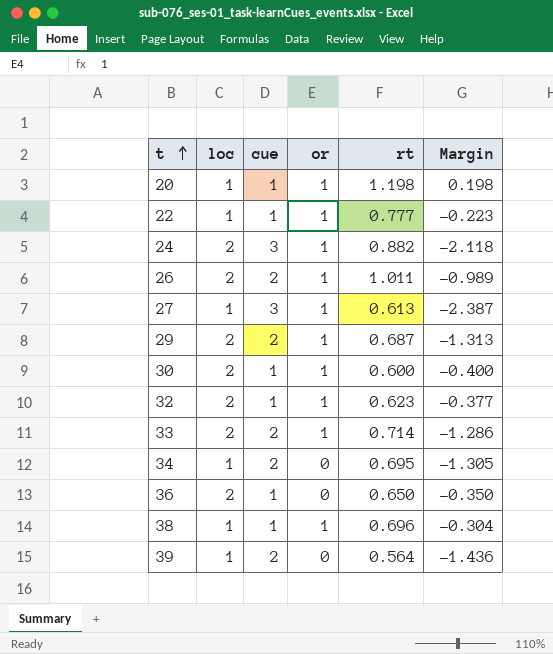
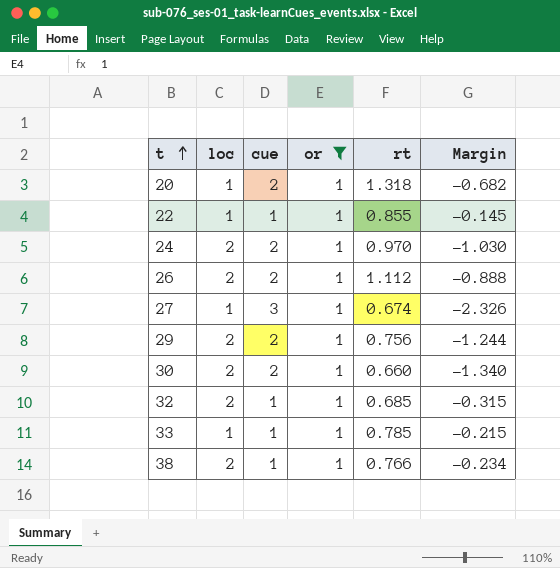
filter: none -> or = 1
20 | cue: 1 -> 2
20 | rt: 1.198 -> 1.318
20 | Margin: 0.198 -> -0.682
22 | rt: 0.777 -> 0.855
22 | Margin: -0.223 -> -0.145
24 | cue: 3 -> 2
24 | rt: 0.882 -> 0.970
24 | Margin: -2.118 -> -1.030
26 | rt: 1.011 -> 1.112
26 | Margin: -0.989 -> -0.888
27 | rt: 0.613 -> 0.674
27 | Margin: -2.387 -> -2.326
29 | rt: 0.687 -> 0.756
29 | Margin: -1.313 -> -1.244
30 | cue: 1 -> 2
30 | rt: 0.600 -> 0.660
30 | Margin: -0.400 -> -1.340
32 | rt: 0.623 -> 0.685
32 | Margin: -0.377 -> -0.315
33 | loc: 2 -> 1
33 | cue: 2 -> 1
33 | rt: 0.714 -> 0.785
33 | Margin: -1.286 -> -0.215
38 | loc: 1 -> 2
38 | rt: 0.696 -> 0.766
38 | Margin: -0.304 -> -0.234

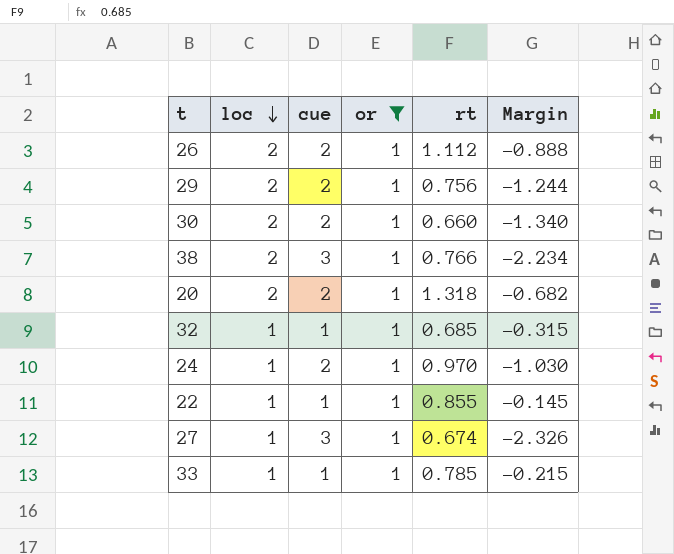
row order: t ascending -> loc descending
38 | cue: 1 -> 3
38 | Margin: -0.234 -> -2.234
20 | loc: 1 -> 2
32 | loc: 2 -> 1
24 | loc: 2 -> 1

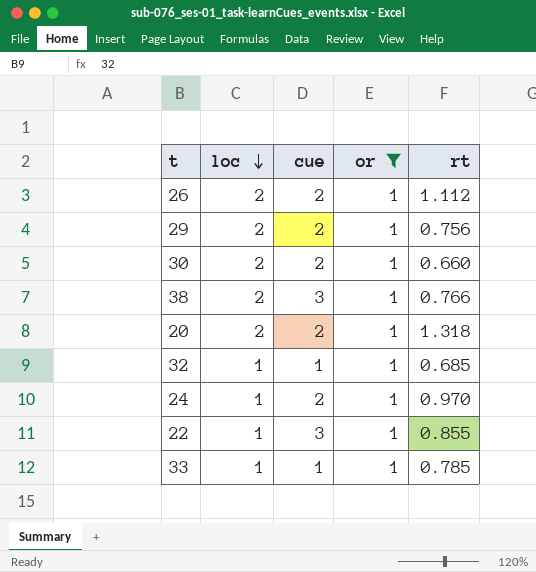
column Margin | formula: [rt] - [cue] -> none
row 27: 1 | 3 | 1 | 0.674 | -2.326 -> none
22 | cue: 1 -> 3

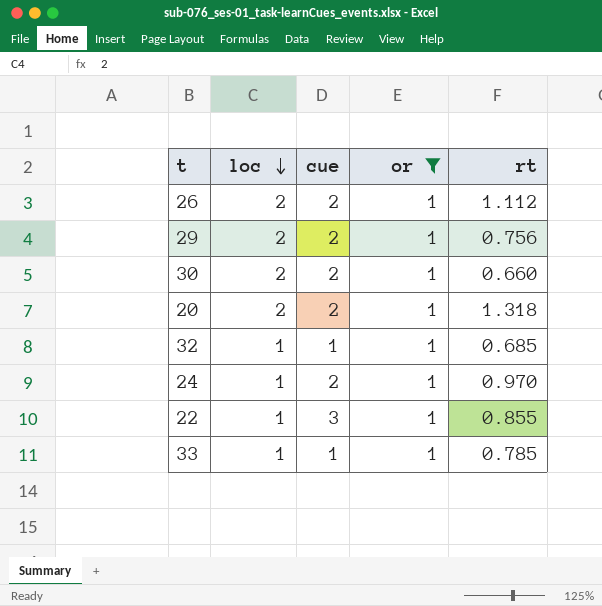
row 38: 2 | 3 | 1 | 0.766 -> none

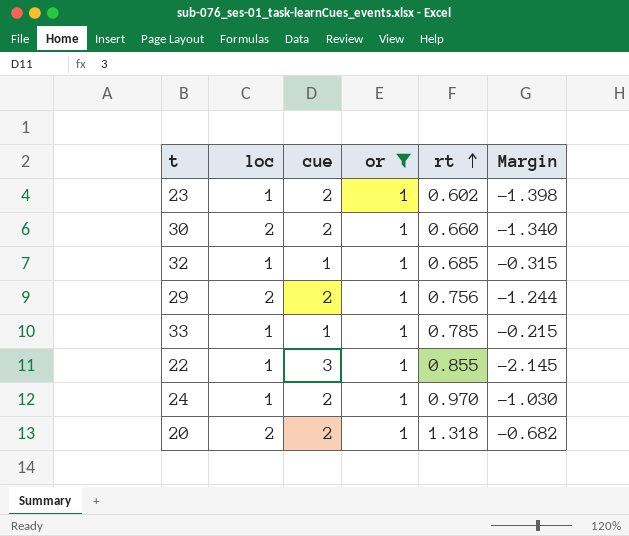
row order: loc descending -> rt ascending
column Margin | formula: none -> [rt] - [cue]
row 26: 2 | 2 | 1 | 1.112 -> none
row 23: none -> 1 | 2 | 1 | 0.602 | -1.398

